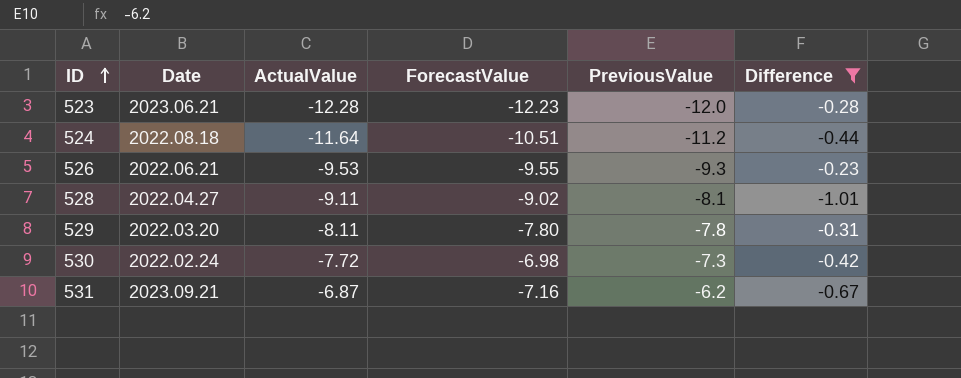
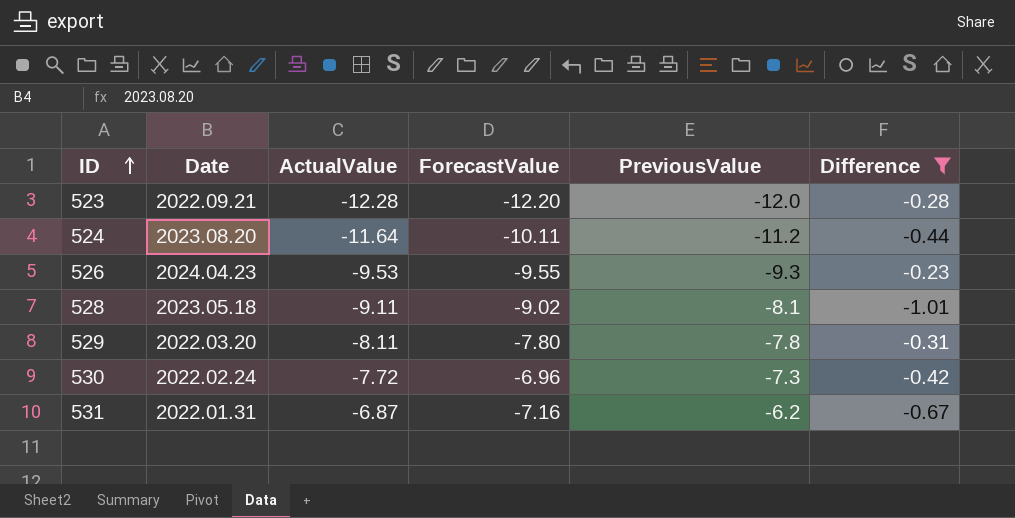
523 | Date: 2023.06.21 -> 2022.09.21
523 | ForecastValue: -12.23 -> -12.20
524 | Date: 2022.08.18 -> 2023.08.20
524 | ForecastValue: -10.51 -> -10.11
526 | Date: 2022.06.21 -> 2024.04.23
528 | Date: 2022.04.27 -> 2023.05.18
530 | ForecastValue: -6.98 -> -6.96
531 | Date: 2023.09.21 -> 2022.01.31

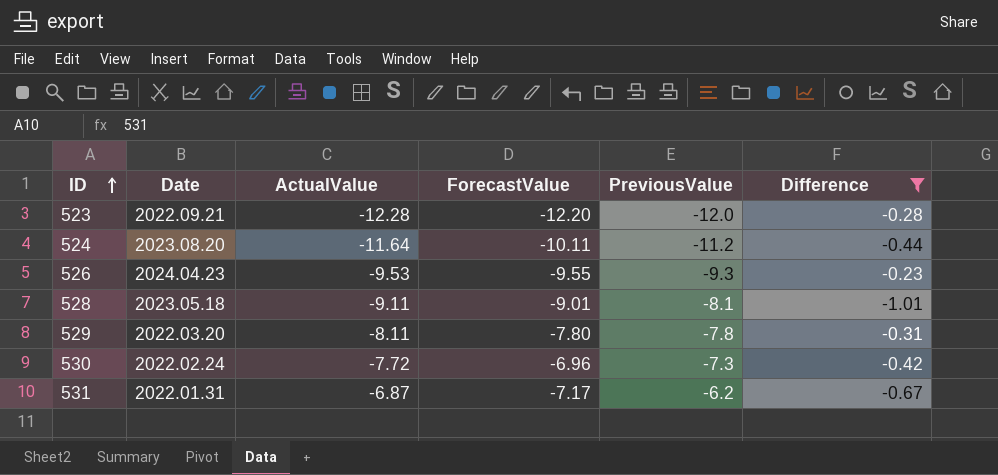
528 | ForecastValue: -9.02 -> -9.01
531 | ForecastValue: -7.16 -> -7.17

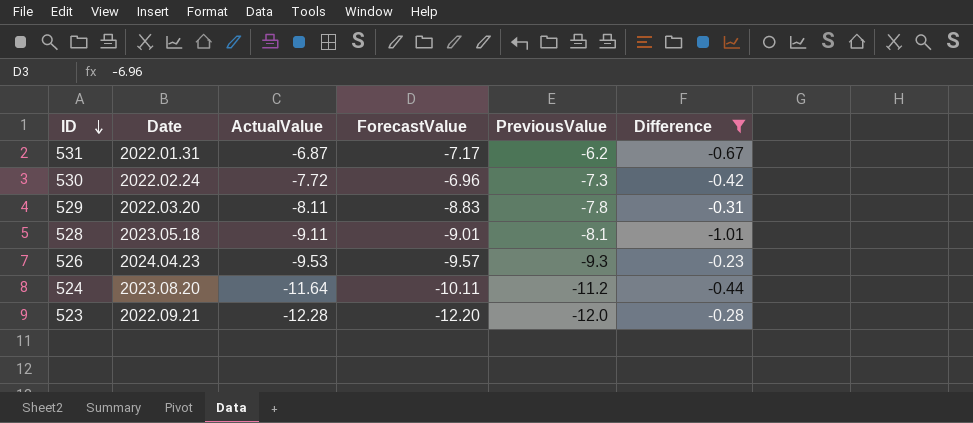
row order: ID ascending -> ID descending
529 | ForecastValue: -7.80 -> -8.83
526 | ForecastValue: -9.55 -> -9.57

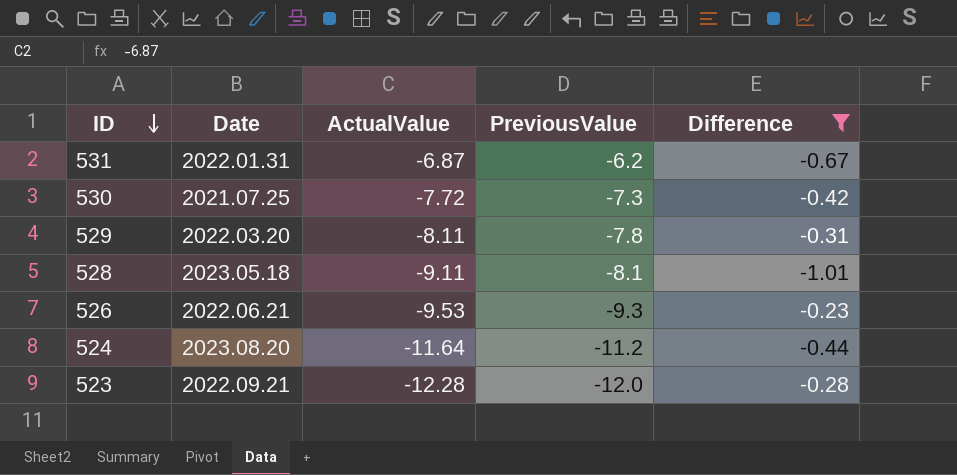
column ForecastValue | position: 4 -> none
530 | Date: 2022.02.24 -> 2021.07.25
526 | Date: 2024.04.23 -> 2022.06.21

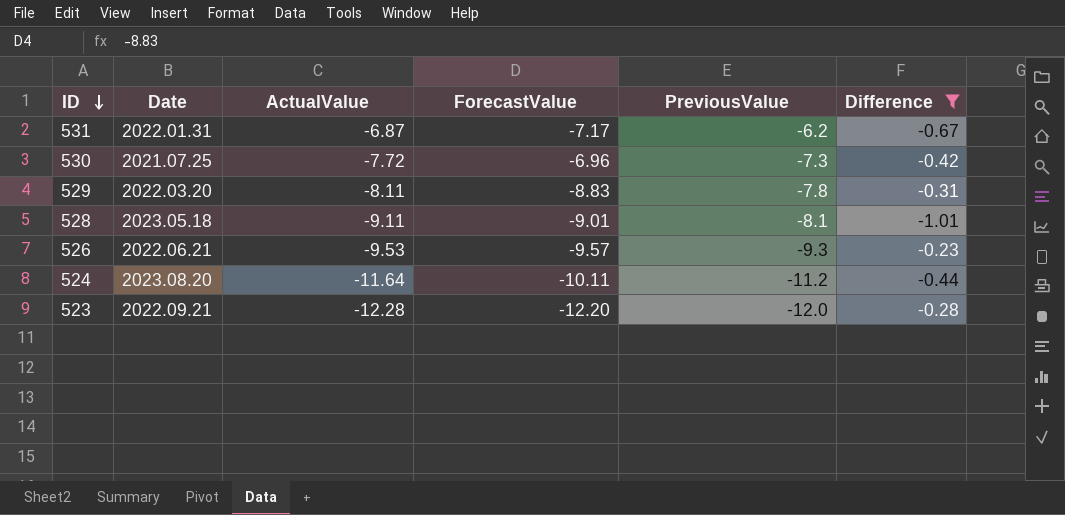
column ForecastValue | position: none -> 4

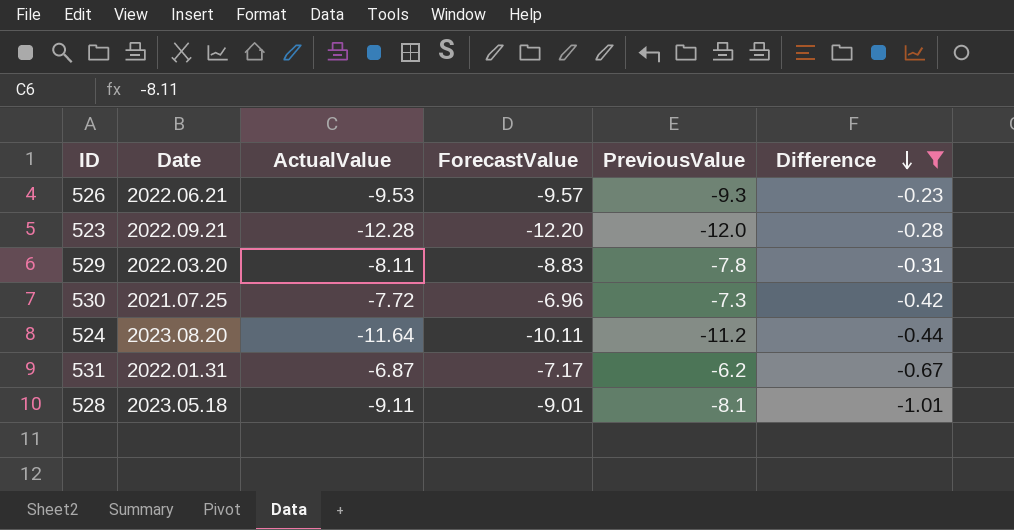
row order: ID descending -> Difference descending

